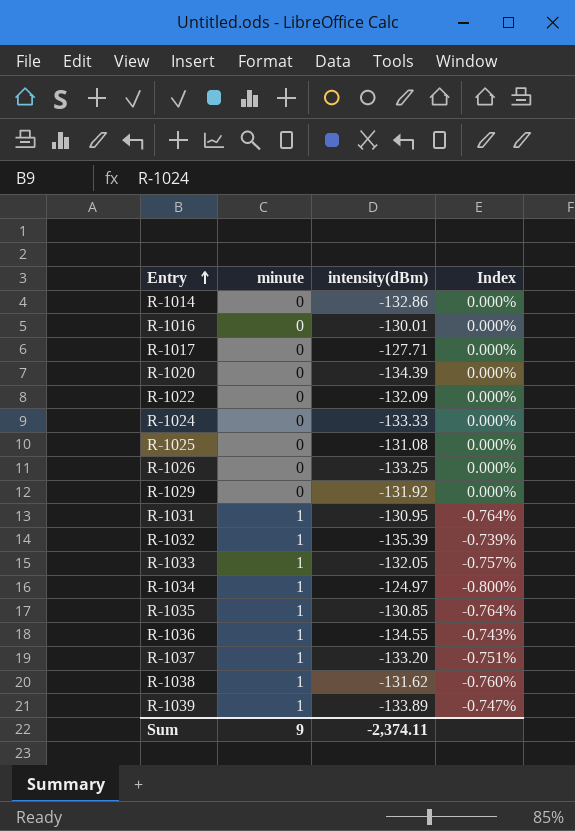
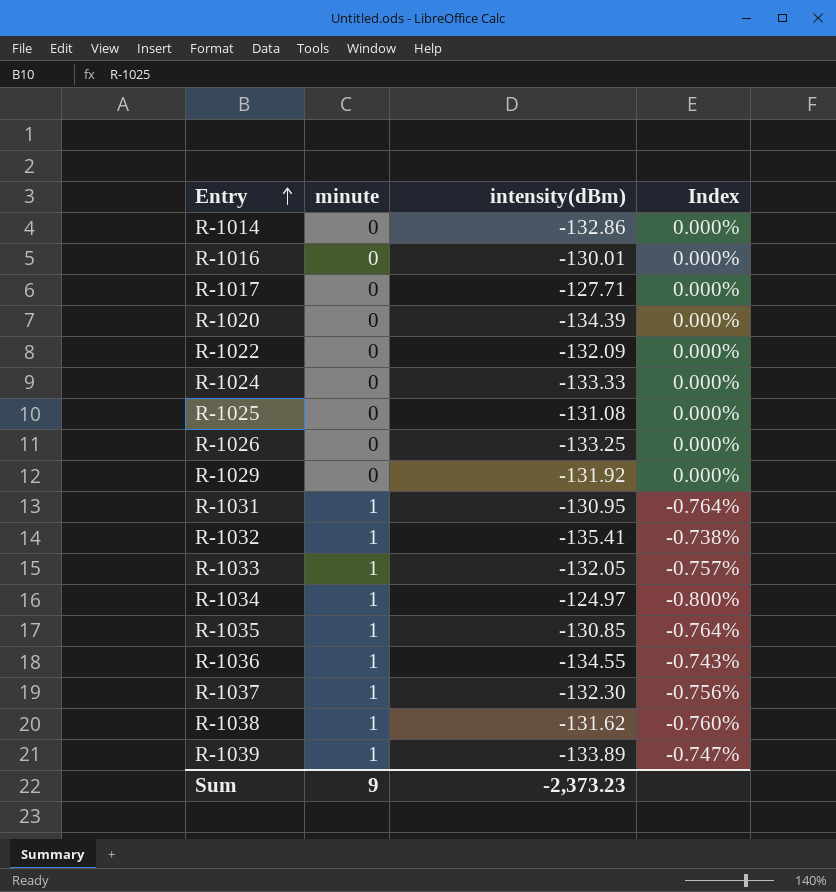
R-1032 | intensity(dBm): -135.39 -> -135.41
R-1032 | Index: -0.739% -> -0.738%
R-1037 | intensity(dBm): -133.20 -> -132.30
R-1037 | Index: -0.751% -> -0.756%
Sum | intensity(dBm): -2,374.11 -> -2,373.23

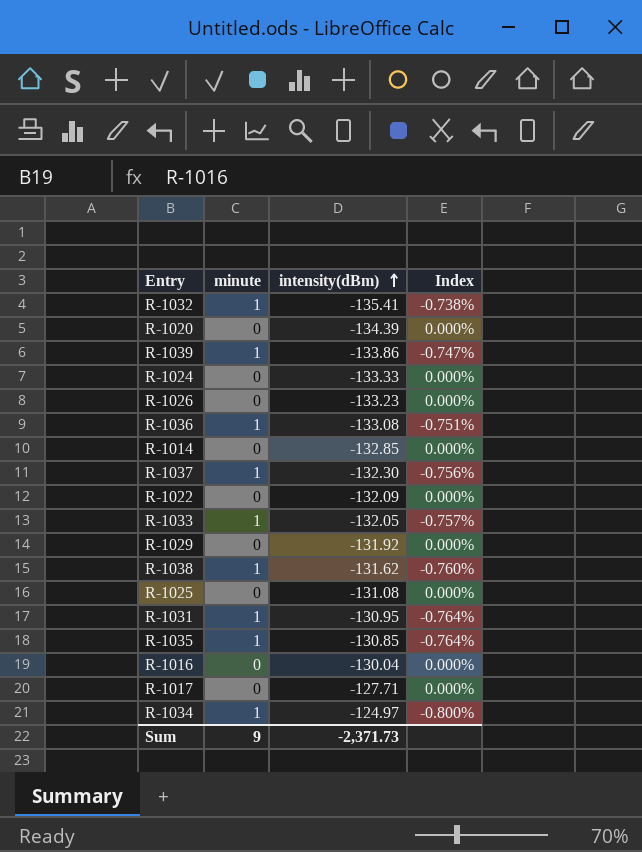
row order: Entry ascending -> intensity(dBm) ascending
R-1039 | intensity(dBm): -133.89 -> -133.86
R-1026 | intensity(dBm): -133.25 -> -133.23
R-1036 | intensity(dBm): -134.55 -> -133.08
R-1036 | Index: -0.743% -> -0.751%
R-1014 | intensity(dBm): -132.86 -> -132.85
R-1016 | intensity(dBm): -130.01 -> -130.04
Sum | intensity(dBm): -2,373.23 -> -2,371.73

